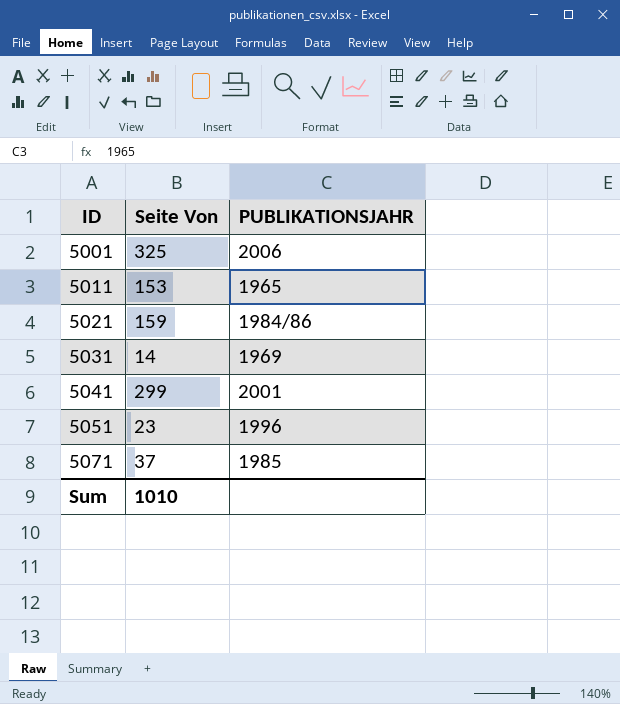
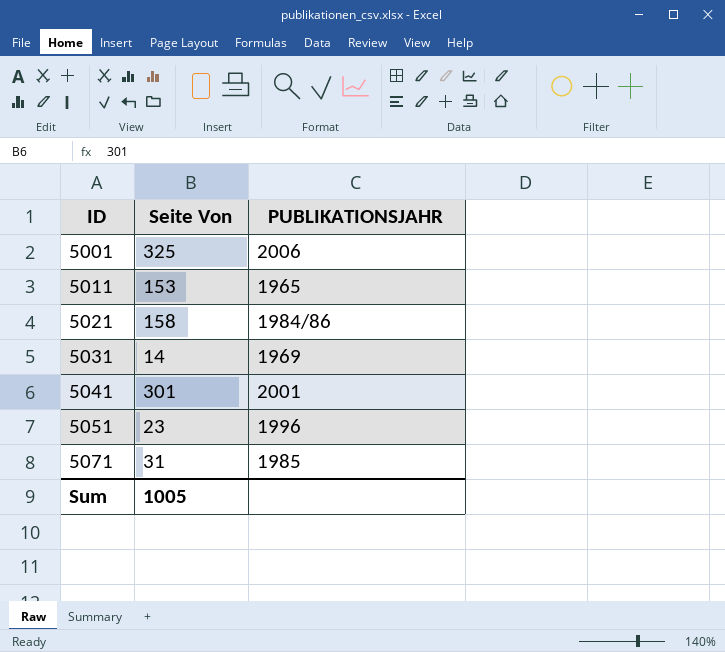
5021 | Seite Von: 159 -> 158
5041 | Seite Von: 299 -> 301
5071 | Seite Von: 37 -> 31
Sum | Seite Von: 1010 -> 1005

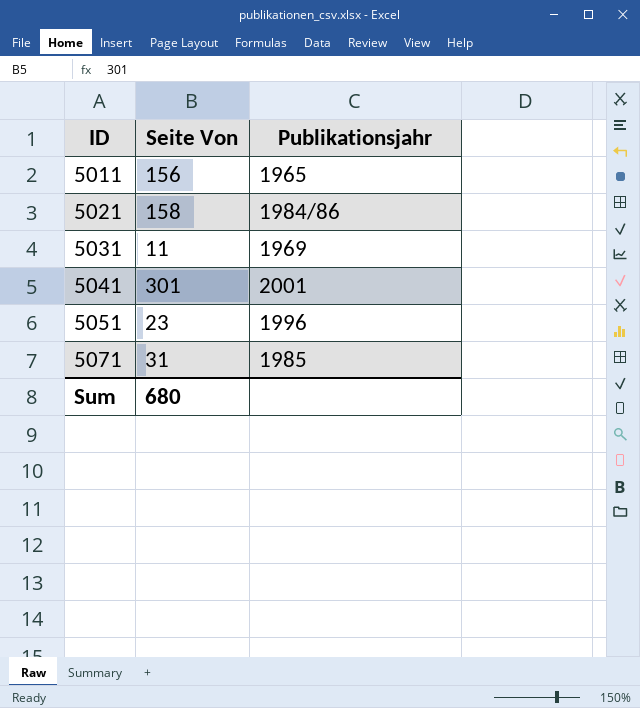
column name: PUBLIKATIONSJAHR -> Publikationsjahr
row 5001: 325 | 2006 -> none
5011 | Seite Von: 153 -> 156
5031 | Seite Von: 14 -> 11
Sum | Seite Von: 1005 -> 680

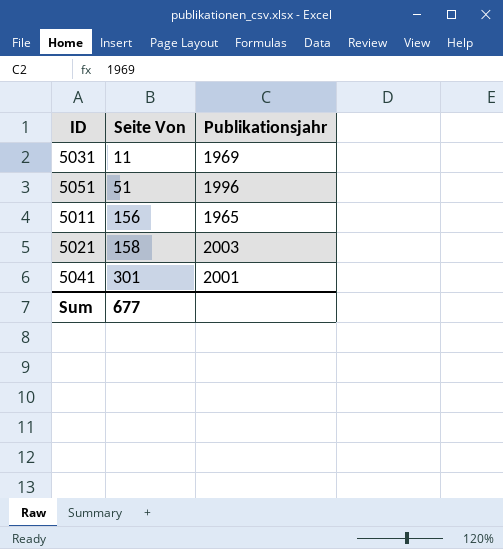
row order: ID ascending -> Seite Von ascending
row 5071: 31 | 1985 -> none
5051 | Seite Von: 23 -> 51
5021 | Publikationsjahr: 1984/86 -> 2003
Sum | Seite Von: 680 -> 677

